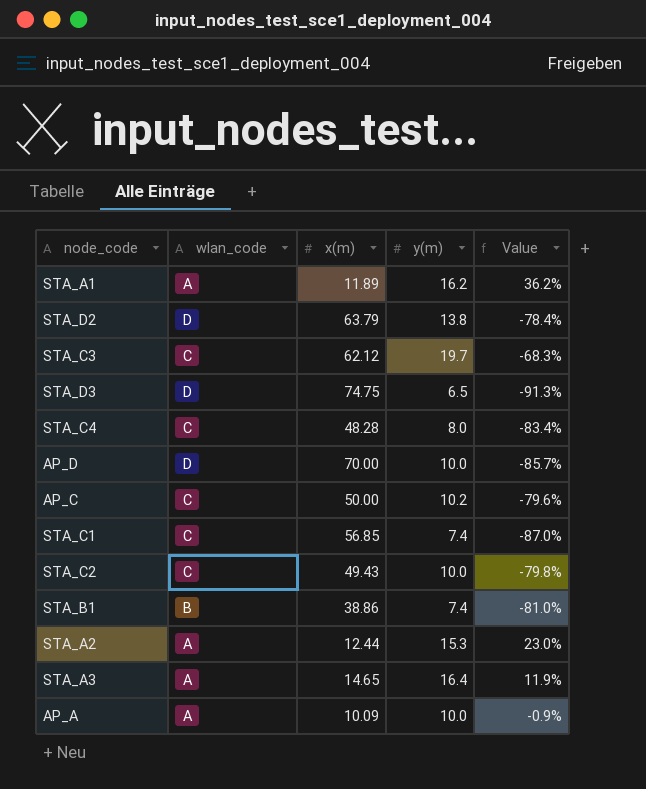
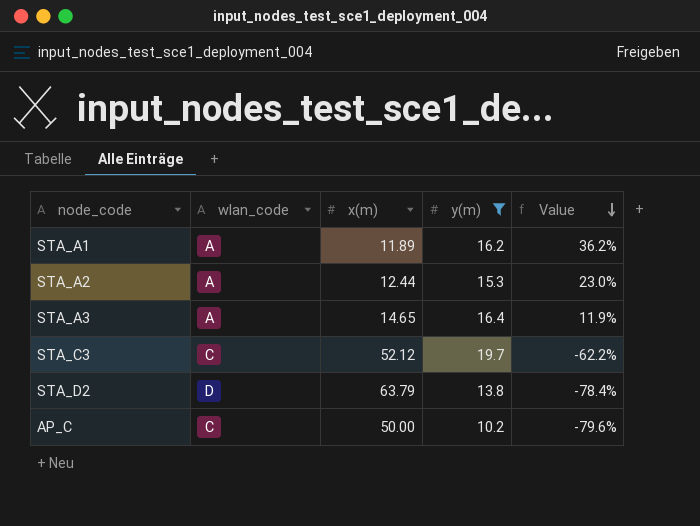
filter: none -> y(m) >= 10.2
row order: none -> Value descending
STA_C3 | x(m): 62.12 -> 52.12
STA_C3 | Value: -68.3% -> -62.2%

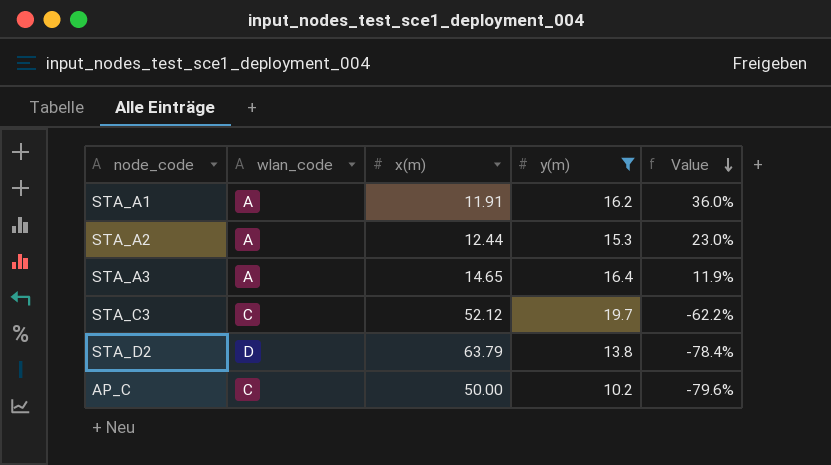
STA_A1 | x(m): 11.89 -> 11.91
STA_A1 | Value: 36.2% -> 36.0%

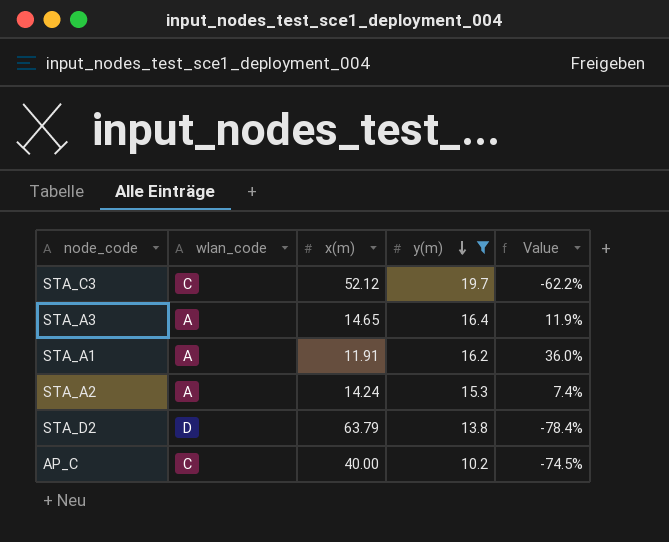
row order: Value descending -> y(m) descending
STA_A2 | x(m): 12.44 -> 14.24
STA_A2 | Value: 23.0% -> 7.4%
AP_C | x(m): 50.00 -> 40.00
AP_C | Value: -79.6% -> -74.5%

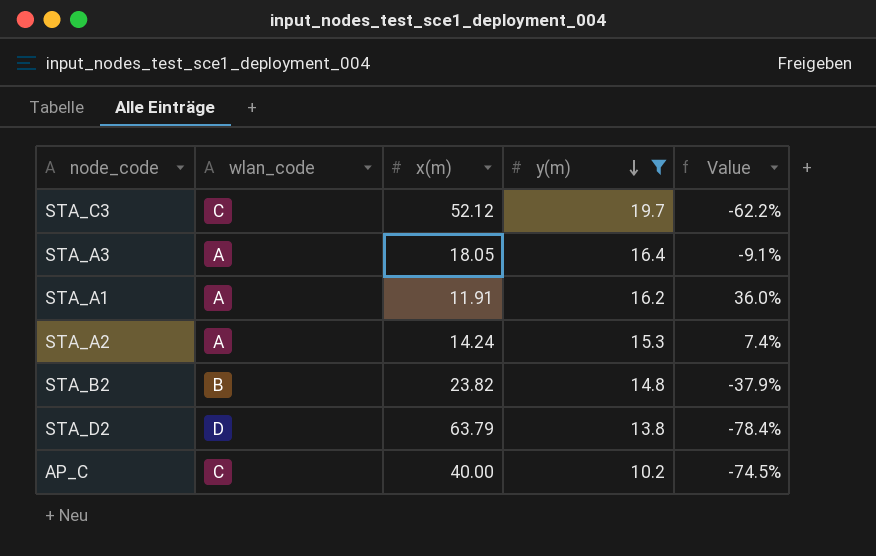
STA_A3 | x(m): 14.65 -> 18.05
STA_A3 | Value: 11.9% -> -9.1%
row STA_B2: none -> B | 23.82 | 14.8 | -37.9%

